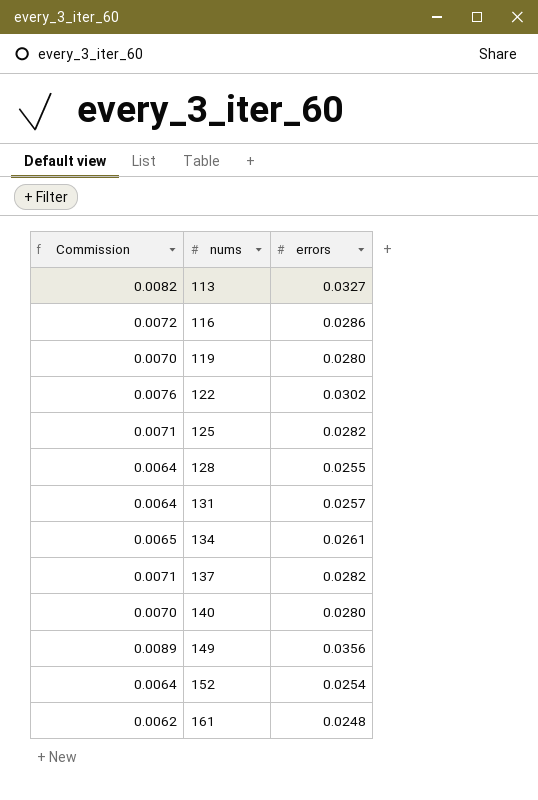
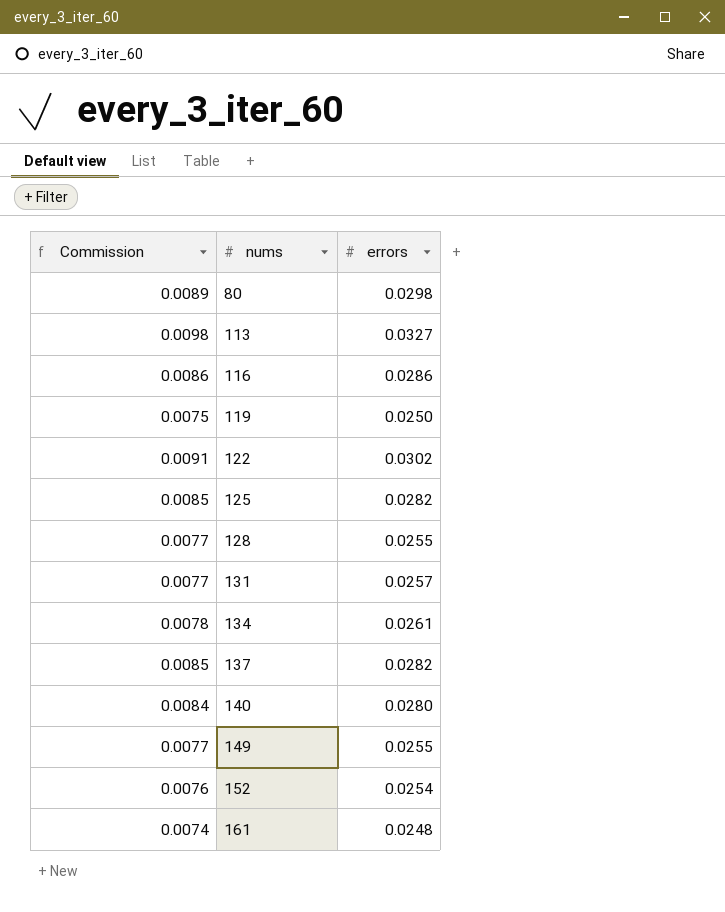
column Commission | formula: [errors] * 0.25 -> [errors] * 0.3
row 80: none -> 0.0089 | 0.0298
119 | errors: 0.0280 -> 0.0250
149 | errors: 0.0356 -> 0.0255

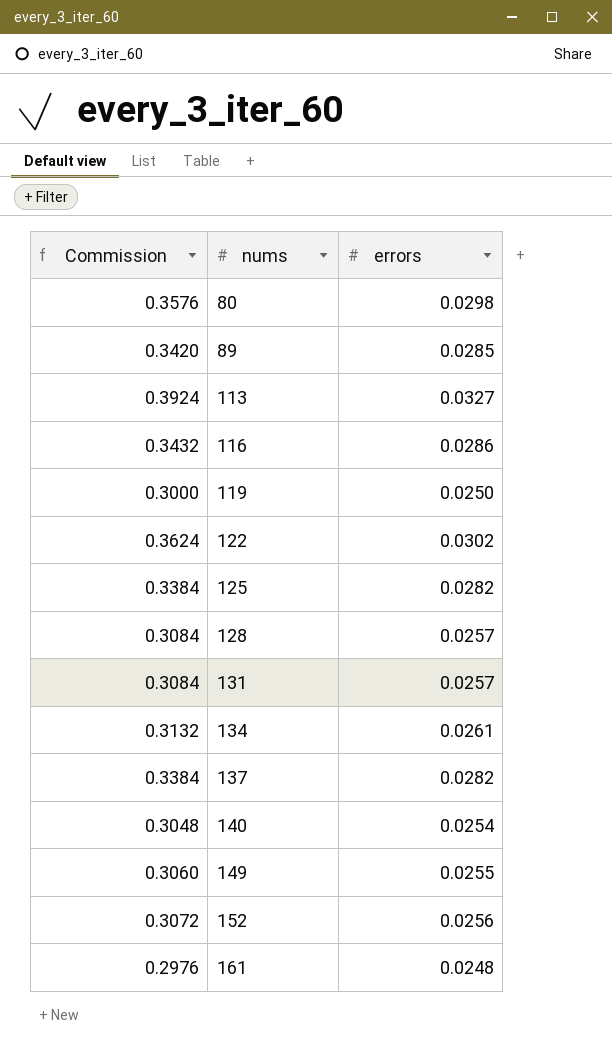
column Commission | formula: [errors] * 0.3 -> [errors] * 12
row 89: none -> 0.3420 | 0.0285
128 | errors: 0.0255 -> 0.0257
140 | errors: 0.0280 -> 0.0254
152 | errors: 0.0254 -> 0.0256

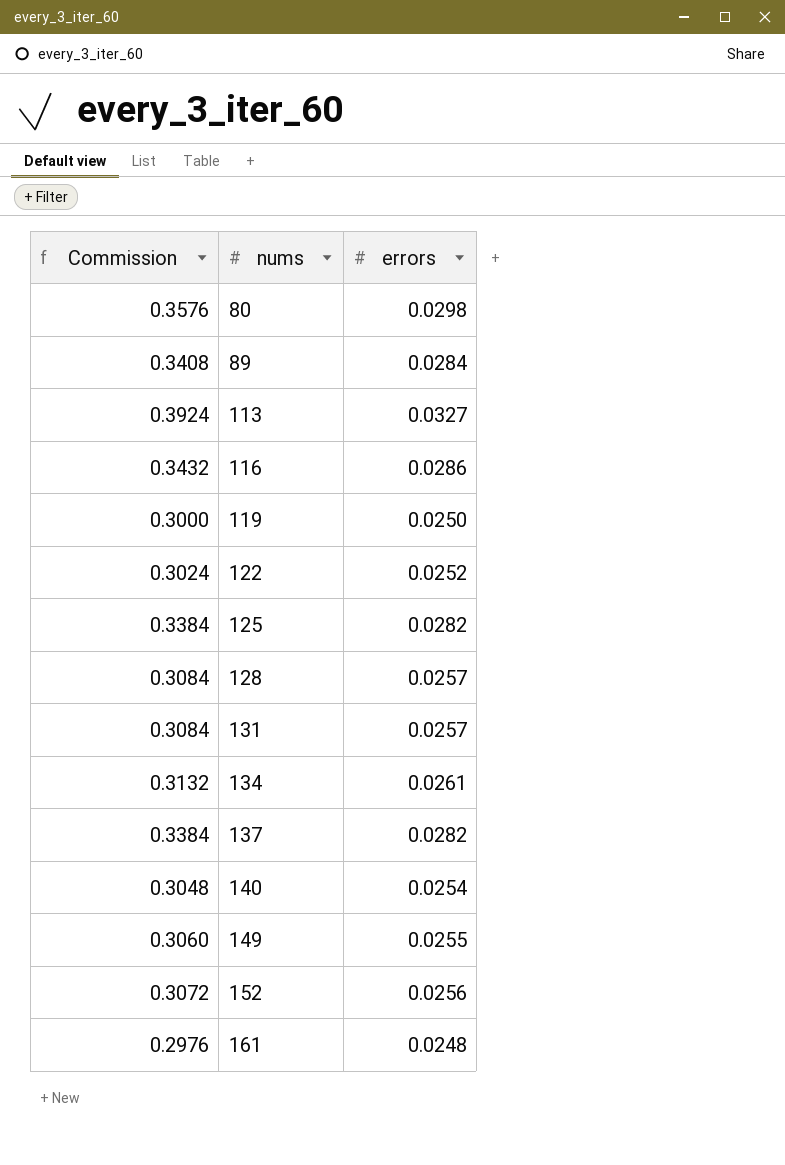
89 | Commission: 0.3420 -> 0.3408
89 | errors: 0.0285 -> 0.0284
122 | Commission: 0.3624 -> 0.3024
122 | errors: 0.0302 -> 0.0252

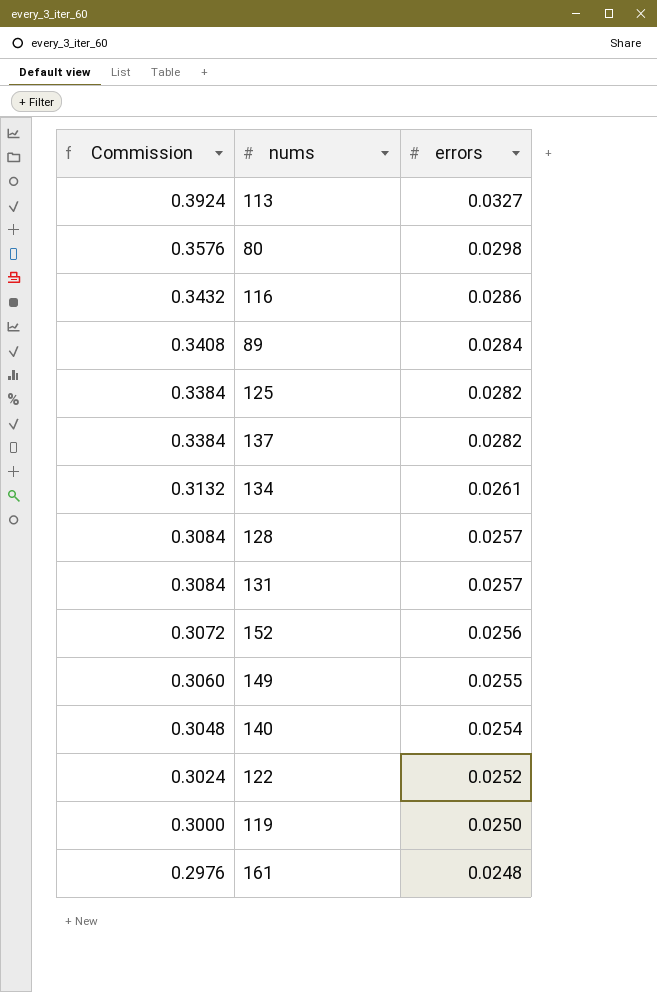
row order: nums ascending -> Commission descending

